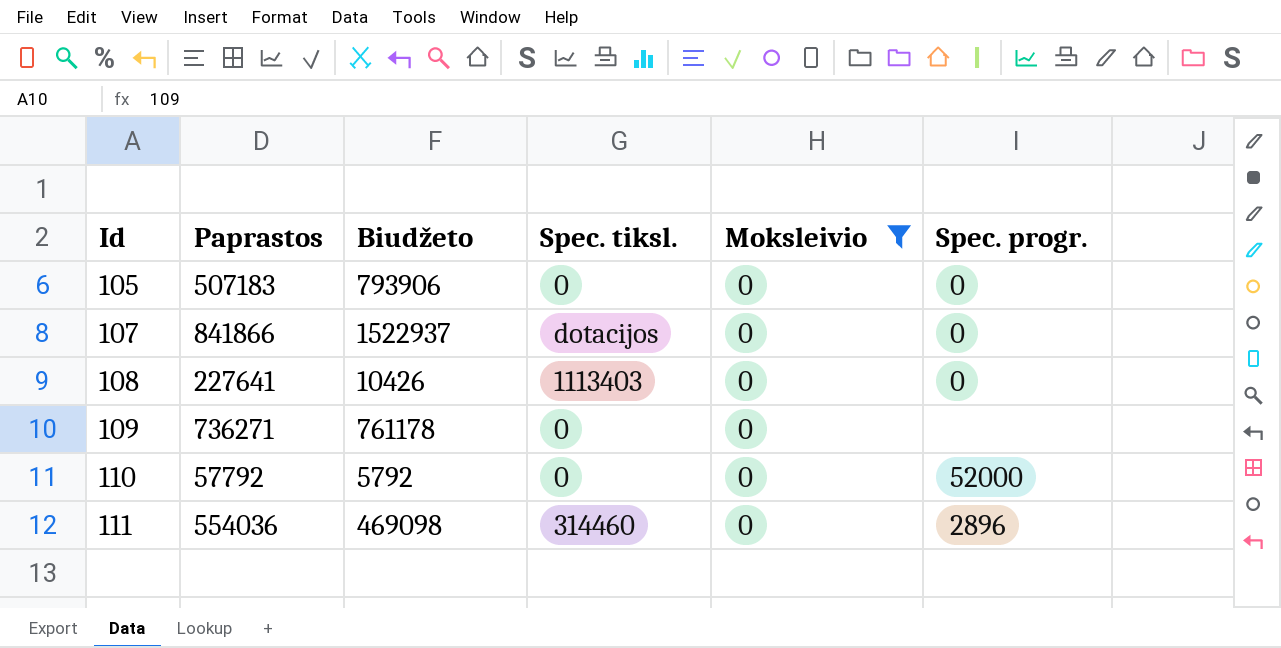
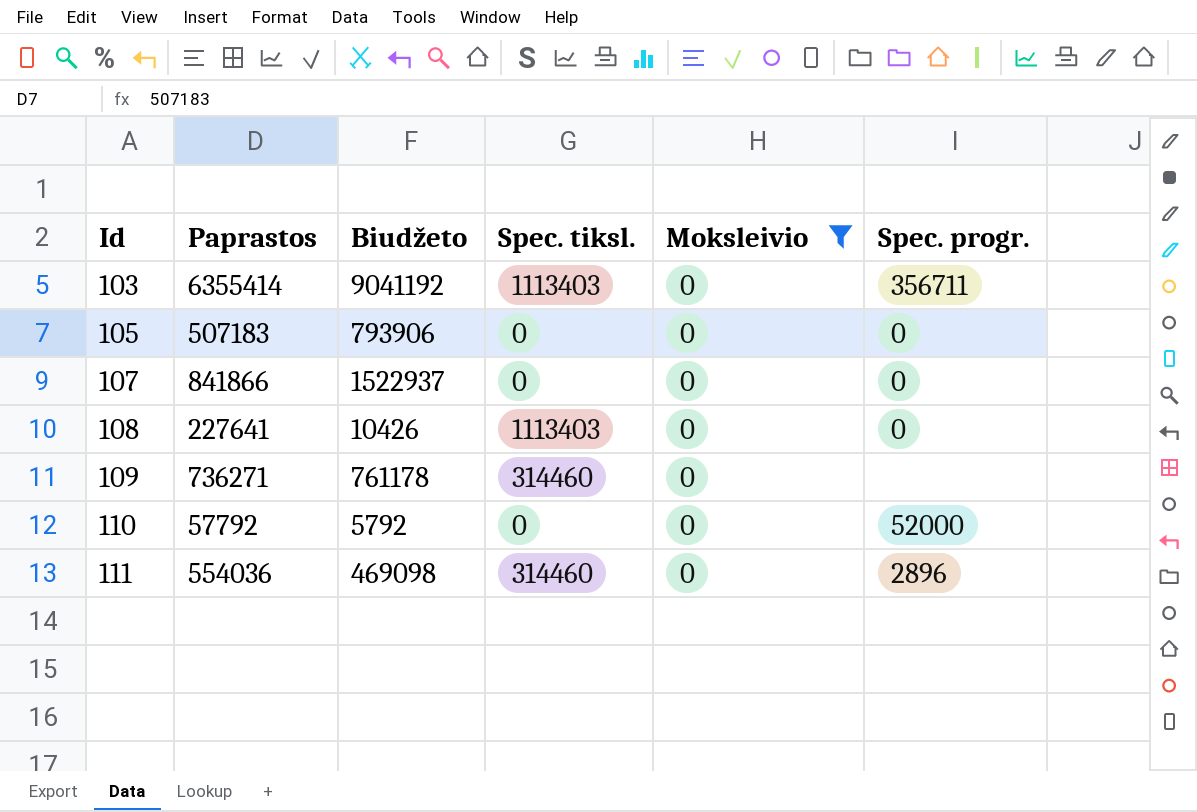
row 103: none -> 6355414 | 9041192 | 1113403 | 0 | 356711
107 | Spec. tiksl.: dotacijos -> 0
109 | Spec. tiksl.: 0 -> 314460

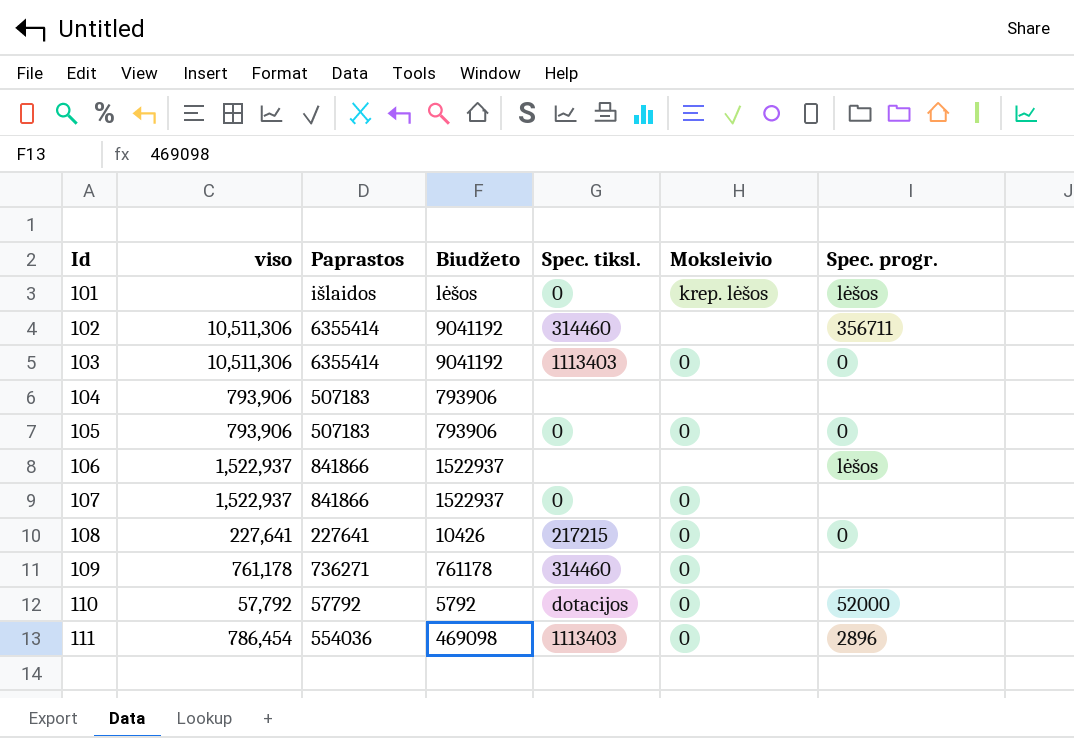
filter: Moksleivio = 0 -> none
column viso | position: none -> 2
103 | Spec. progr.: 356711 -> 0
107 | Spec. progr.: 0 -> none
108 | Spec. tiksl.: 1113403 -> 217215
110 | Spec. tiksl.: 0 -> dotacijos
111 | Spec. tiksl.: 314460 -> 1113403

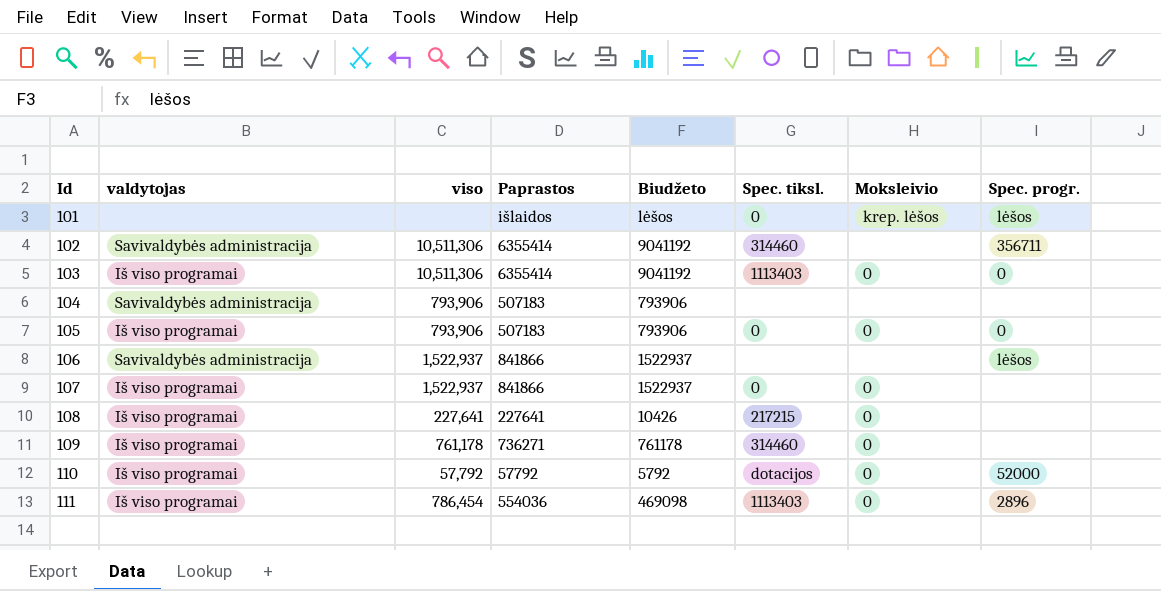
column valdytojas | position: none -> 2
108 | Spec. progr.: 0 -> none

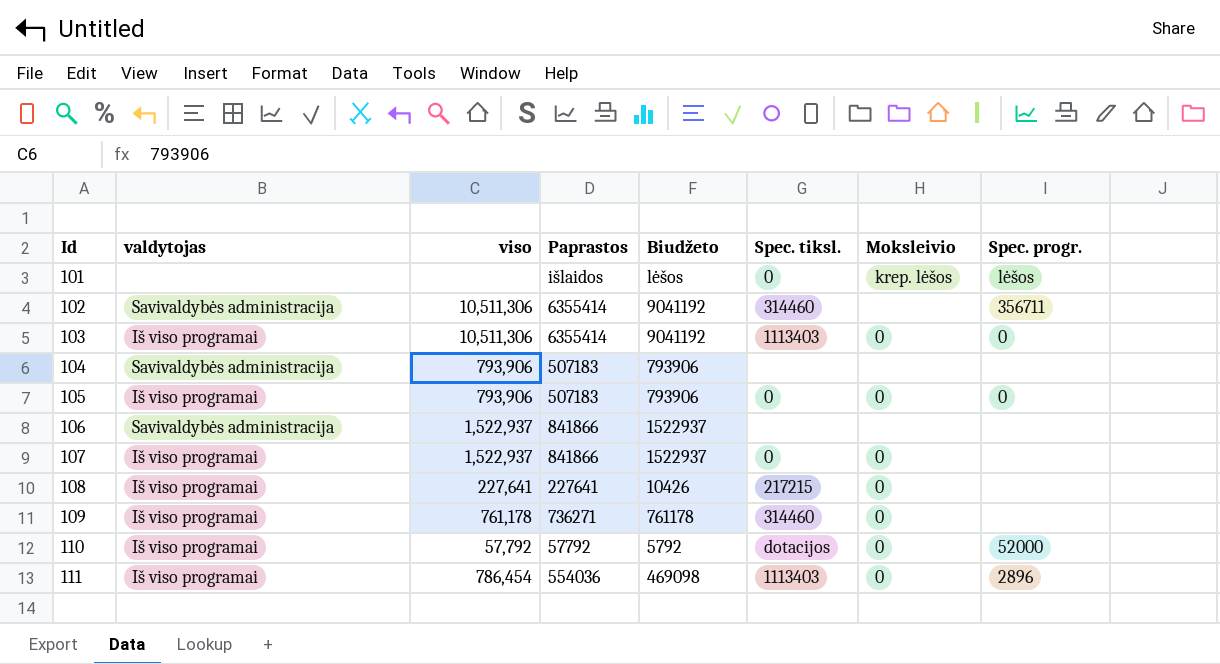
106 | Spec. progr.: lėšos -> none

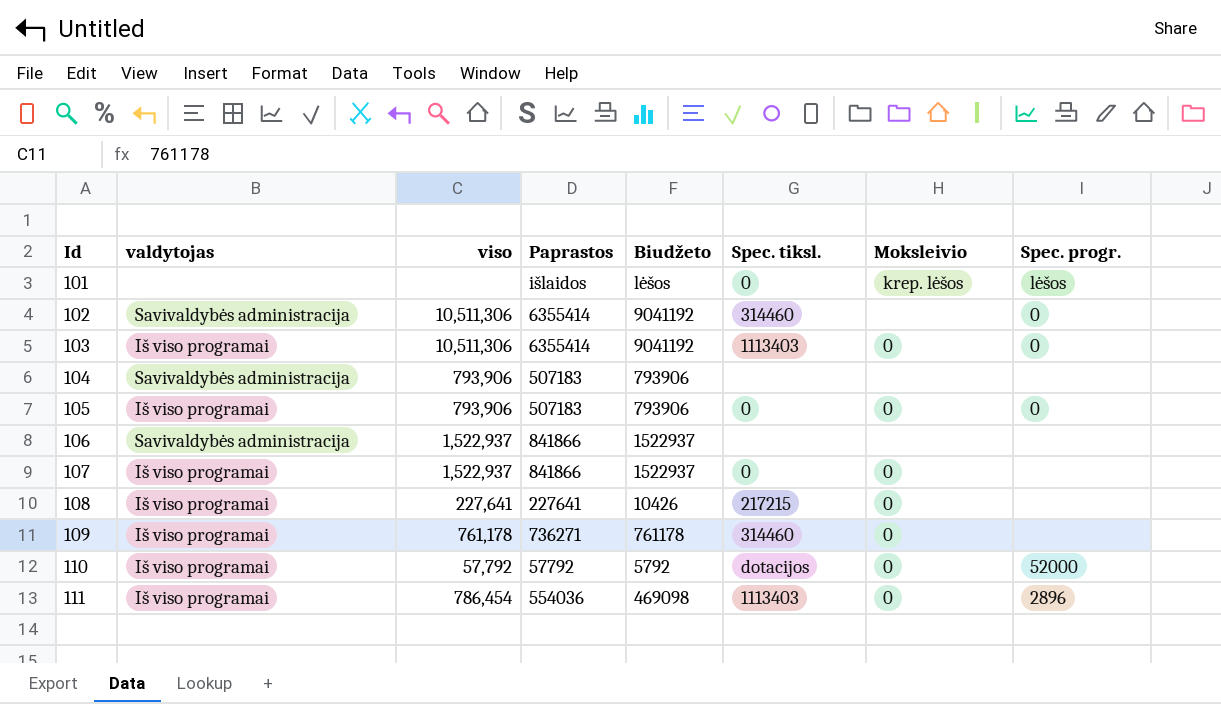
102 | Spec. progr.: 356711 -> 0

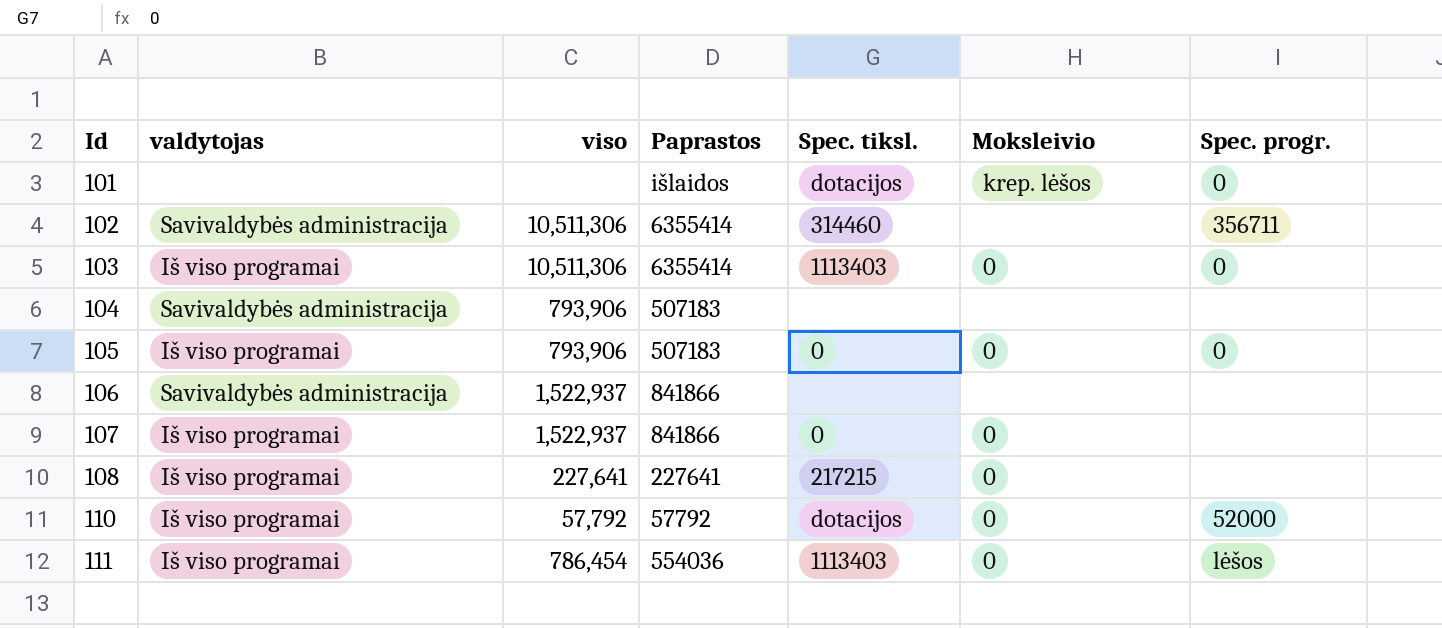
column Biudžeto | position: 5 -> none
row 109: Iš viso programai | 761,178 | 736271 | 761178 | 314460 | 0 | none -> none
101 | Spec. tiksl.: 0 -> dotacijos
101 | Spec. progr.: lėšos -> 0
102 | Spec. progr.: 0 -> 356711
111 | Spec. progr.: 2896 -> lėšos

